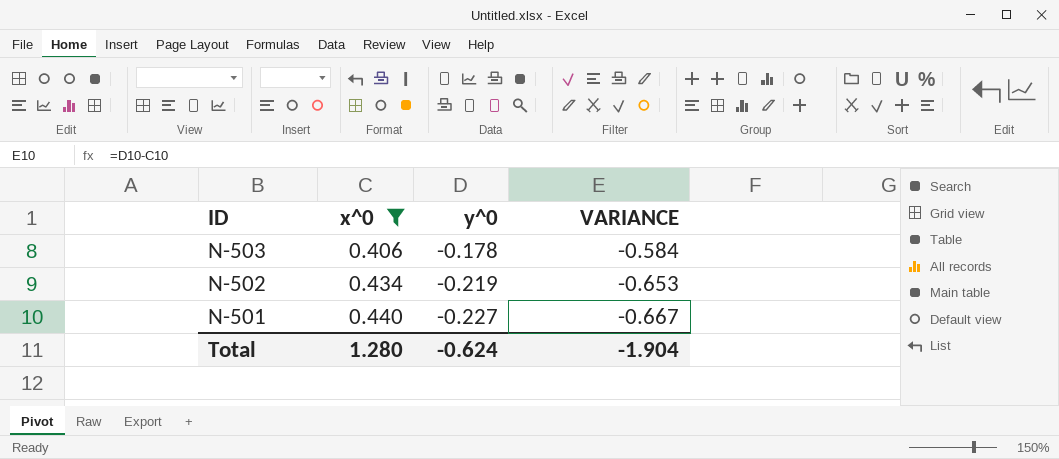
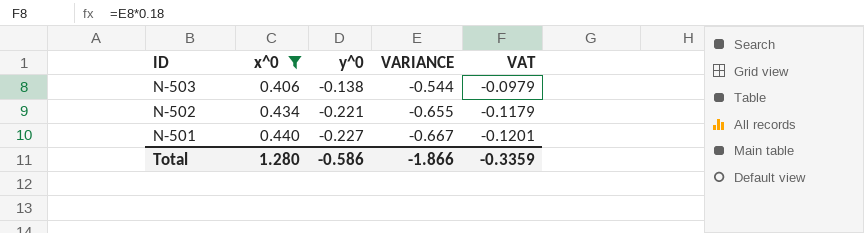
column VAT | formula: none -> [VARIANCE] * 0.18
N-503 | y^0: -0.178 -> -0.138
N-503 | VARIANCE: -0.584 -> -0.544
N-502 | y^0: -0.219 -> -0.221
N-502 | VARIANCE: -0.653 -> -0.655
Total | y^0: -0.624 -> -0.586
Total | VARIANCE: -1.904 -> -1.866

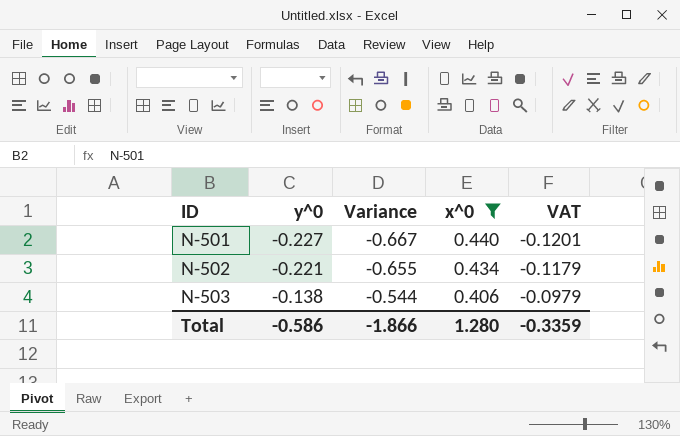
row order: ID descending -> ID ascending
column name: VARIANCE -> Variance
column x^0 | position: 2 -> 4

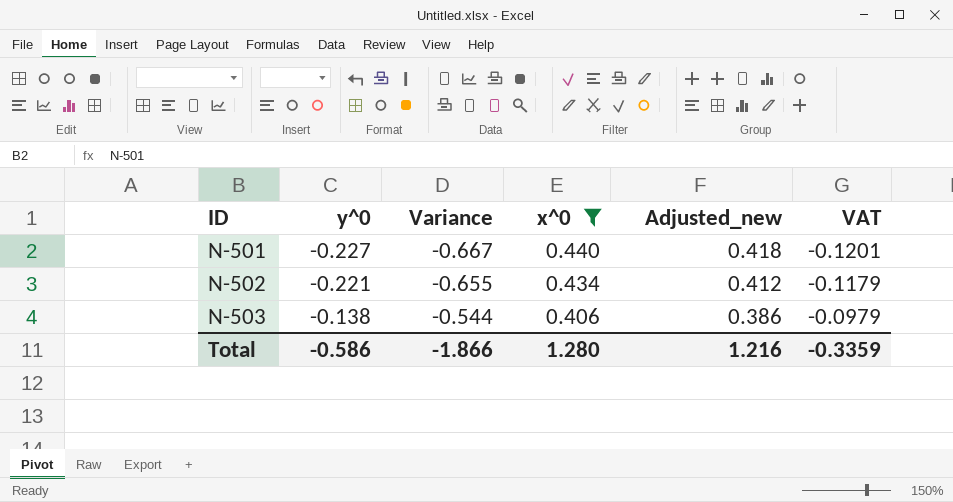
column Adjusted_new | formula: none -> [x^0] * 0.95

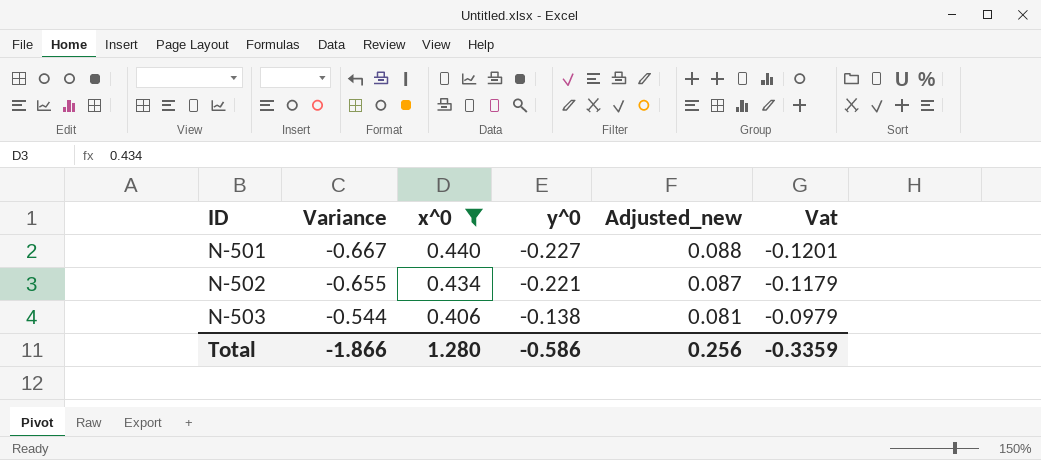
column y^0 | position: 2 -> 4
column Adjusted_new | formula: [x^0] * 0.95 -> [x^0] * 0.2
column name: VAT -> Vat
Total | Adjusted_new: 1.216 -> 0.256

